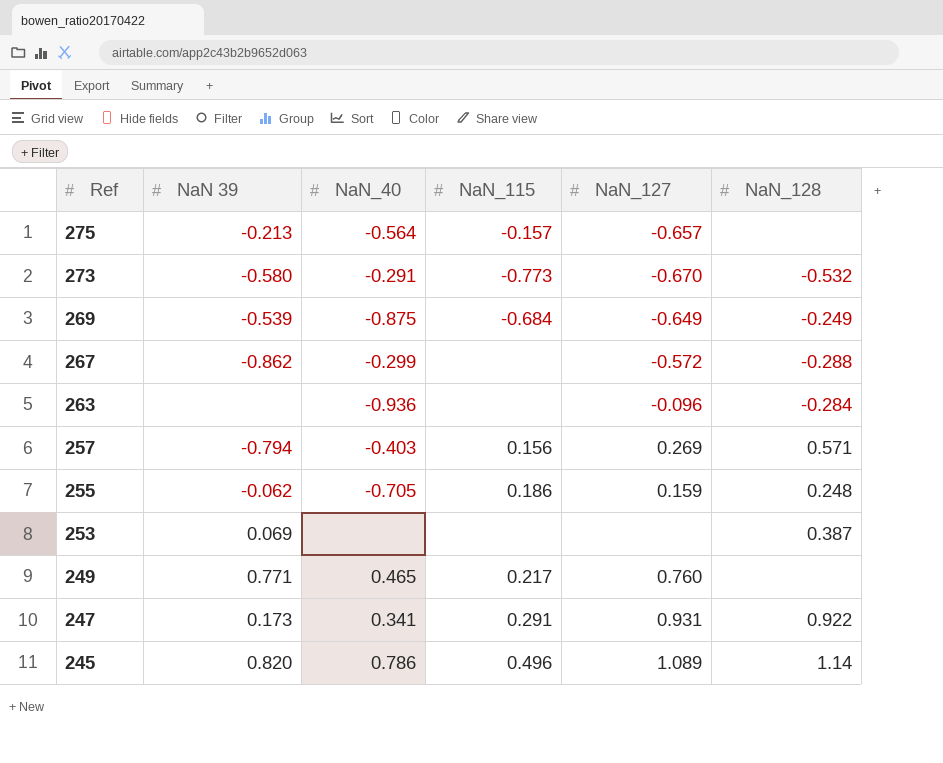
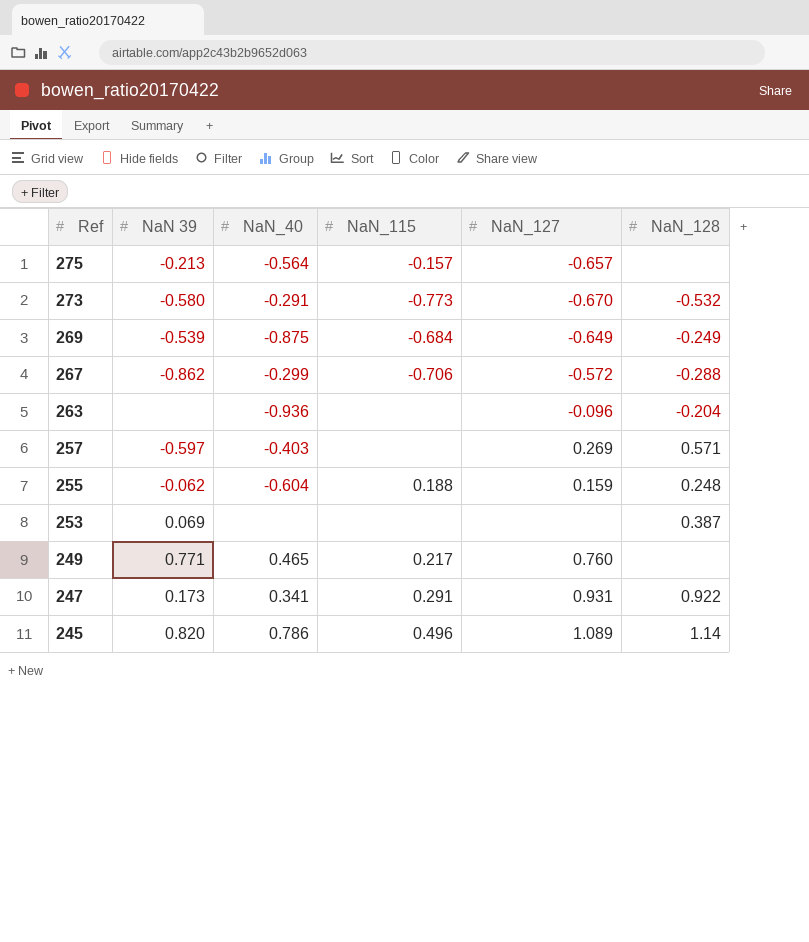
267 | NaN_115: none -> -0.706
263 | NaN_128: -0.284 -> -0.204
257 | NaN 39: -0.794 -> -0.597
257 | NaN_115: 0.156 -> none
255 | NaN_40: -0.705 -> -0.604
255 | NaN_115: 0.186 -> 0.188

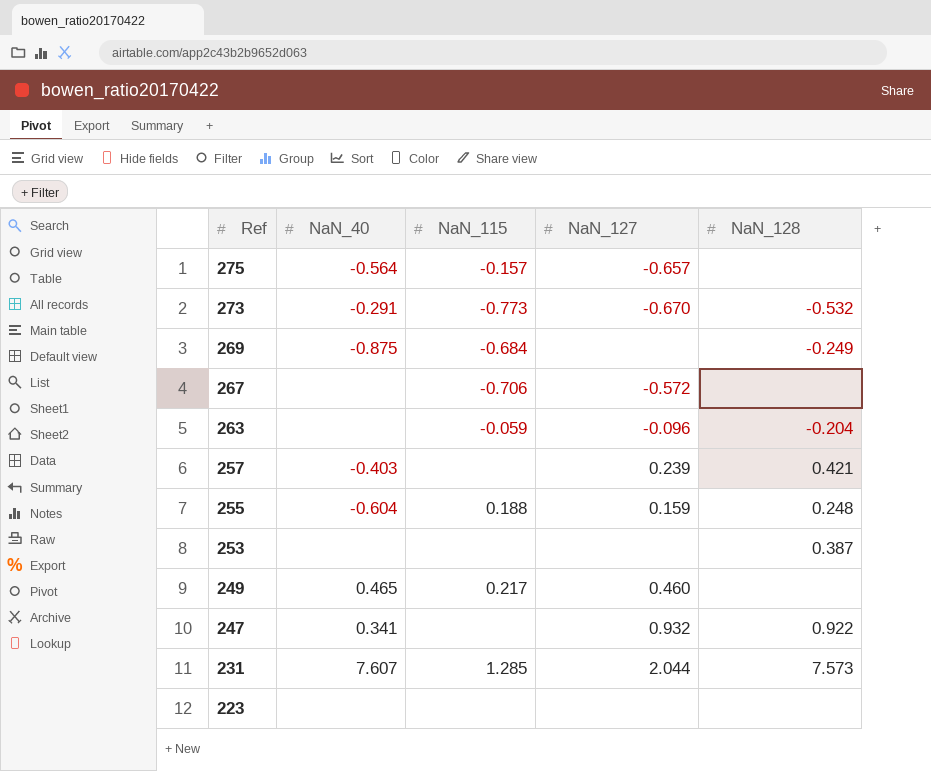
column NaN 39 | position: 2 -> none
row 245: 0.820 | 0.786 | 0.496 | 1.089 | 1.14 -> none
269 | NaN_127: -0.649 -> none
267 | NaN_40: -0.299 -> none
267 | NaN_128: -0.288 -> none
263 | NaN_40: -0.936 -> none
263 | NaN_115: none -> -0.059
257 | NaN_127: 0.269 -> 0.239
257 | NaN_128: 0.571 -> 0.421
249 | NaN_127: 0.760 -> 0.460
247 | NaN_115: 0.291 -> none
247 | NaN_127: 0.931 -> 0.932
row 231: none -> 7.607 | 1.285 | 2.044 | 7.573
row 223: none -> none | none | none | none

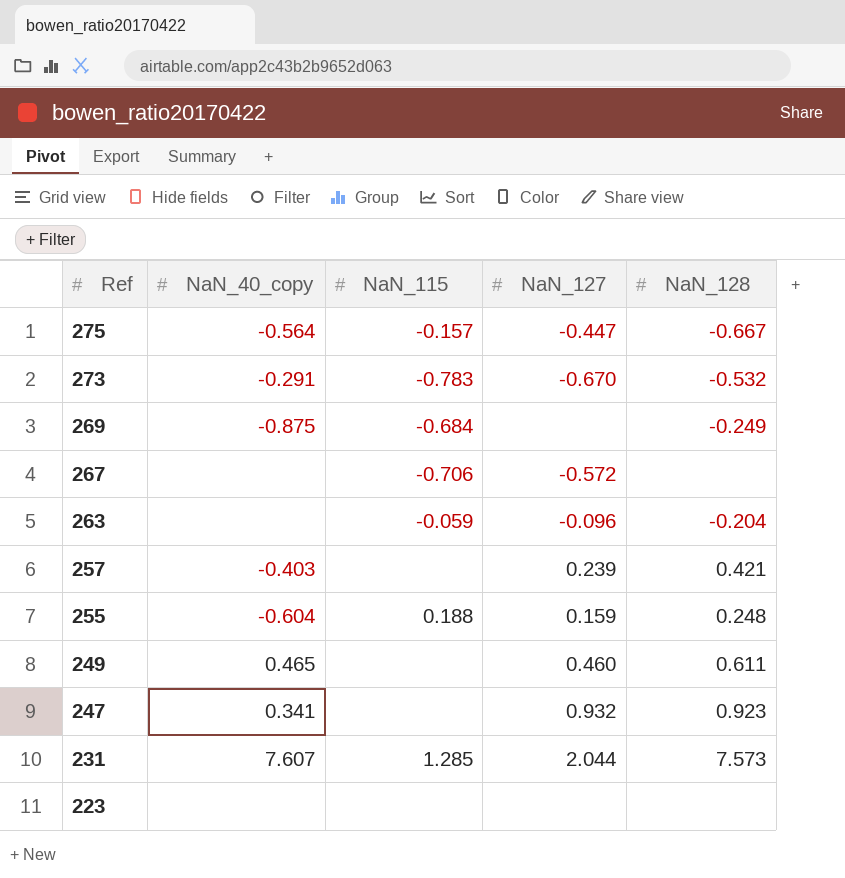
column name: NaN_40 -> NaN_40_copy
row 253: none | none | none | 0.387 -> none
275 | NaN_127: -0.657 -> -0.447
275 | NaN_128: none -> -0.667
273 | NaN_115: -0.773 -> -0.783
249 | NaN_115: 0.217 -> none
249 | NaN_128: none -> 0.611
247 | NaN_128: 0.922 -> 0.923

